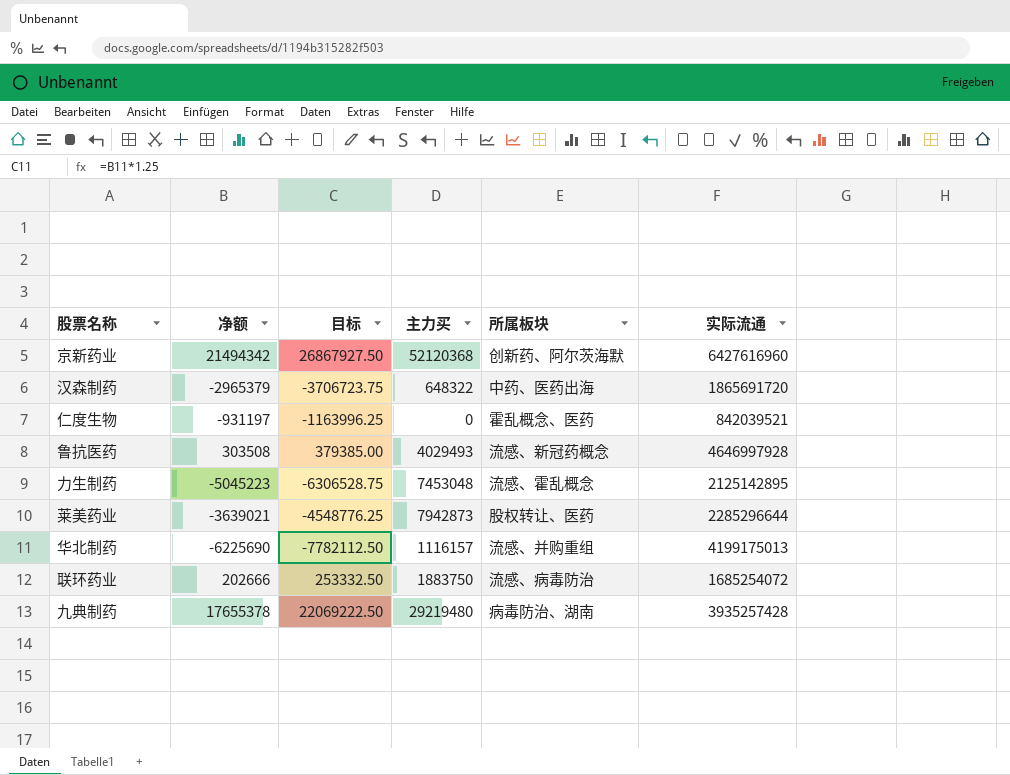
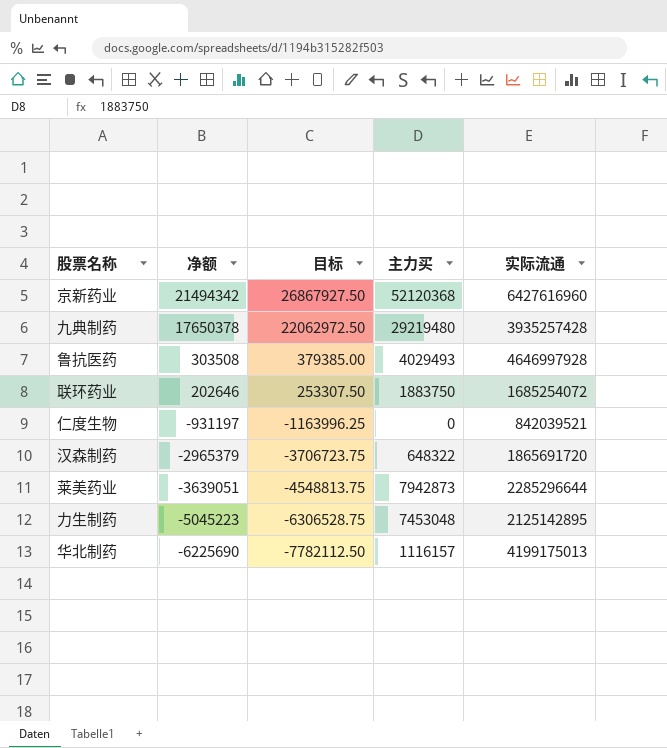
row order: none -> 净额 descending
column 所属板块 | position: 5 -> none
九典制药 | 净额: 17655378 -> 17650378
九典制药 | 目标: 22069222.50 -> 22062972.50
联环药业 | 净额: 202666 -> 202646
联环药业 | 目标: 253332.50 -> 253307.50
莱美药业 | 净额: -3639021 -> -3639051
莱美药业 | 目标: -4548776.25 -> -4548813.75

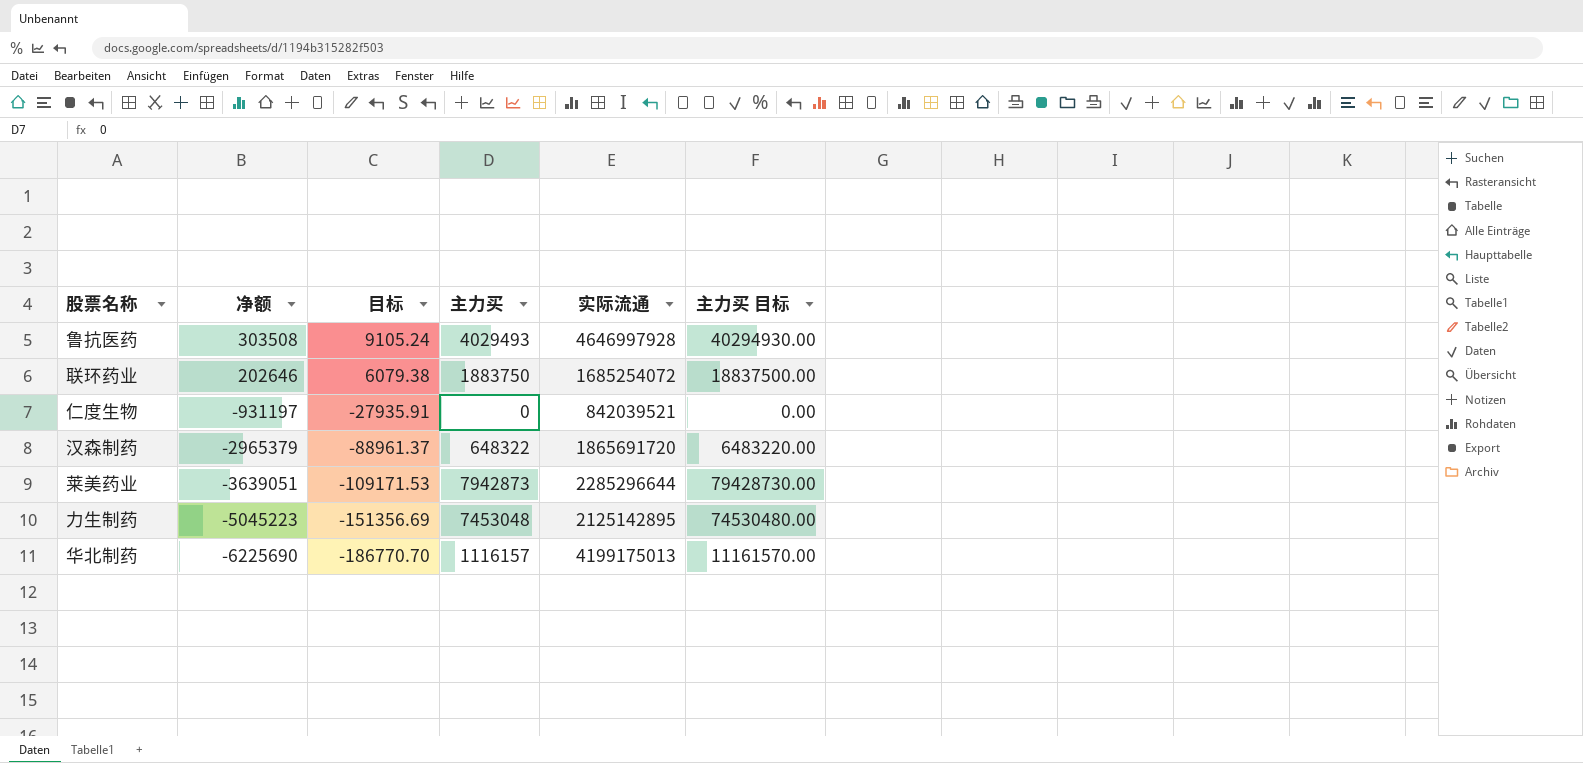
column 目标 | formula: [净额] * 1.25 -> [净额] * 0.03
column 主力买 目标 | formula: none -> [主力买] * 10
row 京新药业: 21494342 | 26867927.50 | 52120368 | 6427616960 -> none
row 九典制药: 17650378 | 22062972.50 | 29219480 | 3935257428 -> none

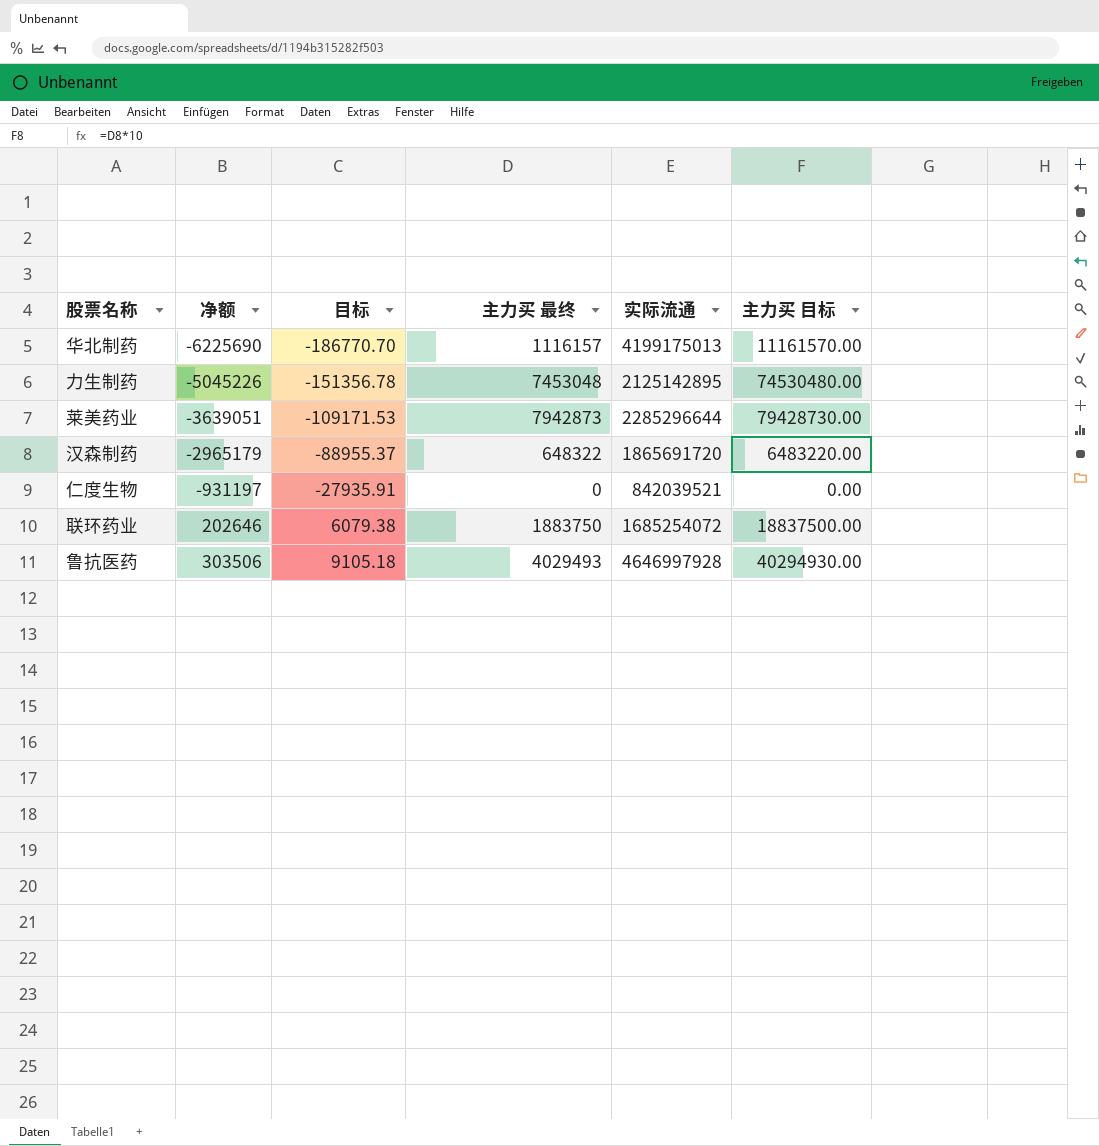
row order: 净额 descending -> 净额 ascending
column name: 主力买 -> 主力买 最终
力生制药 | 净额: -5045223 -> -5045226
力生制药 | 目标: -151356.69 -> -151356.78
汉森制药 | 净额: -2965379 -> -2965179
汉森制药 | 目标: -88961.37 -> -88955.37
鲁抗医药 | 净额: 303508 -> 303506
鲁抗医药 | 目标: 9105.24 -> 9105.18

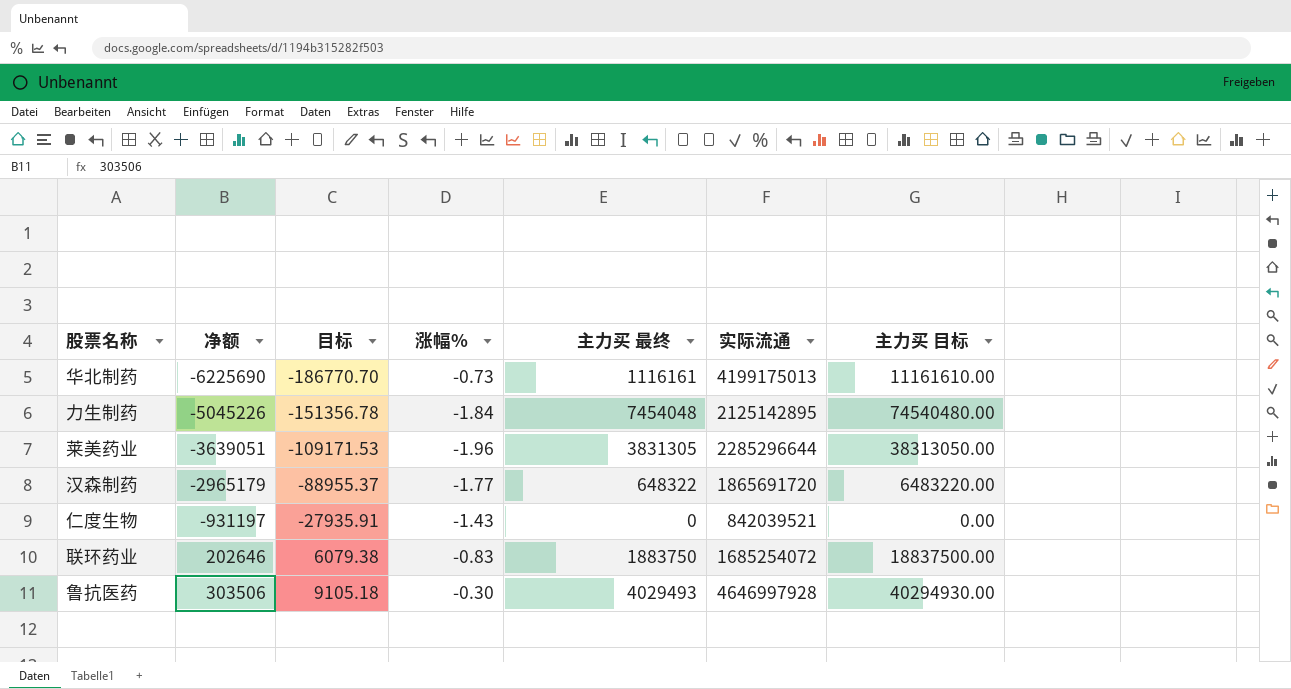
column 涨幅% | position: none -> 4
华北制药 | 主力买 最终: 1116157 -> 1116161
华北制药 | 主力买 目标: 11161570.00 -> 11161610.00
力生制药 | 主力买 最终: 7453048 -> 7454048
力生制药 | 主力买 目标: 74530480.00 -> 74540480.00
莱美药业 | 主力买 最终: 7942873 -> 3831305
莱美药业 | 主力买 目标: 79428730.00 -> 38313050.00

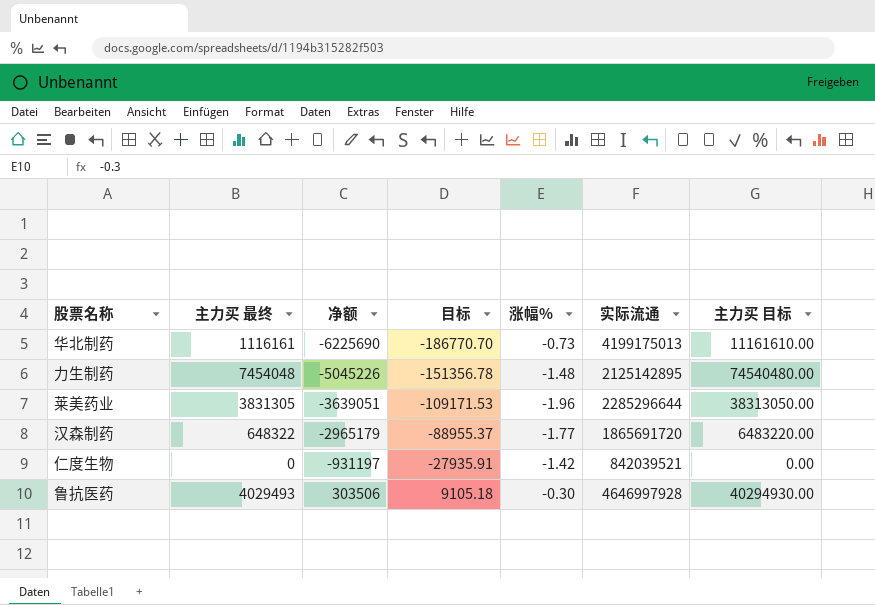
column 主力买 最终 | position: 5 -> 2
row 联环药业: 202646 | 6079.38 | -0.83 | 1883750 | 1685254072 | 18837500.00 -> none
力生制药 | 涨幅%: -1.84 -> -1.48
仁度生物 | 涨幅%: -1.43 -> -1.42

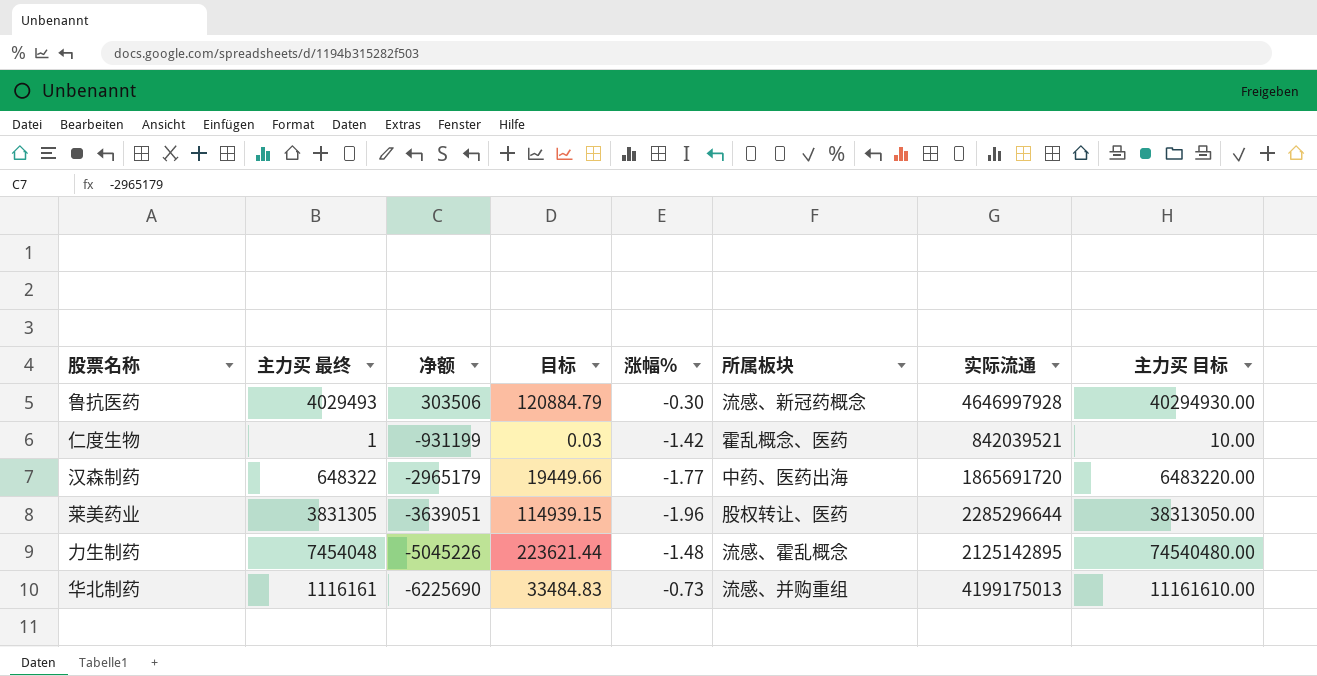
row order: 净额 ascending -> 净额 descending
column 目标 | formula: [净额] * 0.03 -> [主力买 最终] * 0.03
column 所属板块 | position: none -> 6
仁度生物 | 主力买 最终: 0 -> 1
仁度生物 | 净额: -931197 -> -931199
仁度生物 | 主力买 目标: 0.00 -> 10.00

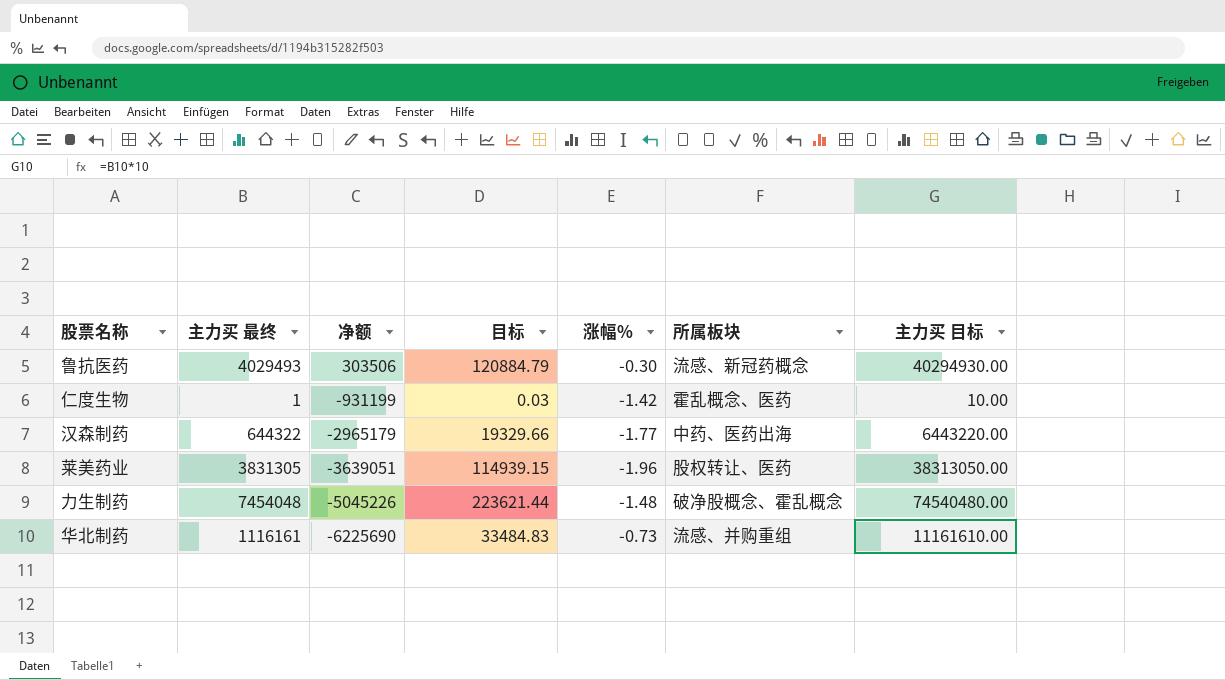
column 实际流通 | position: 7 -> none
汉森制药 | 主力买 最终: 648322 -> 644322
汉森制药 | 目标: 19449.66 -> 19329.66
汉森制药 | 主力买 目标: 6483220.00 -> 6443220.00
力生制药 | 所属板块: 流感、霍乱概念 -> 破净股概念、霍乱概念

